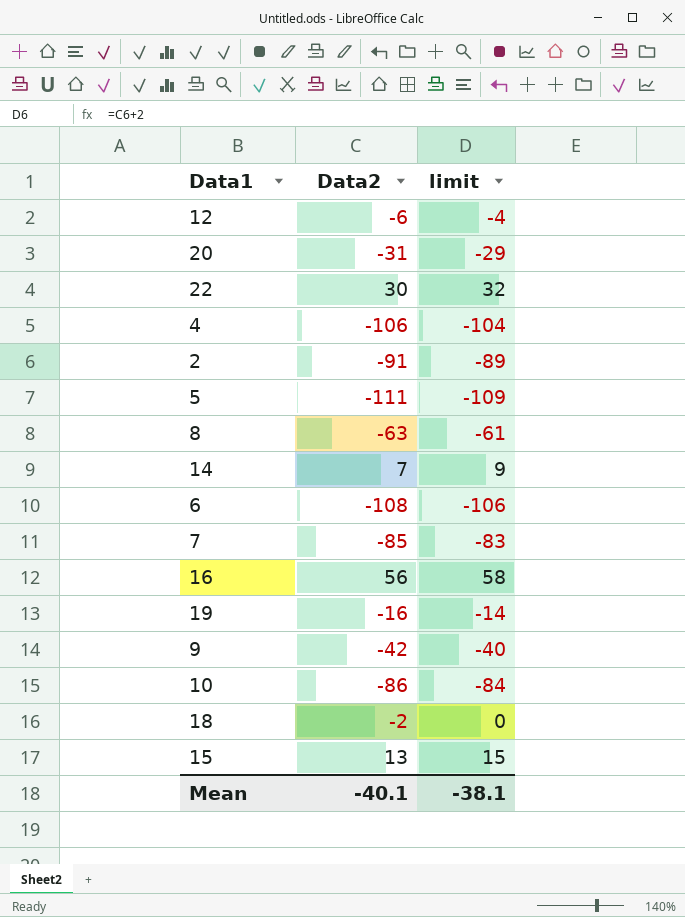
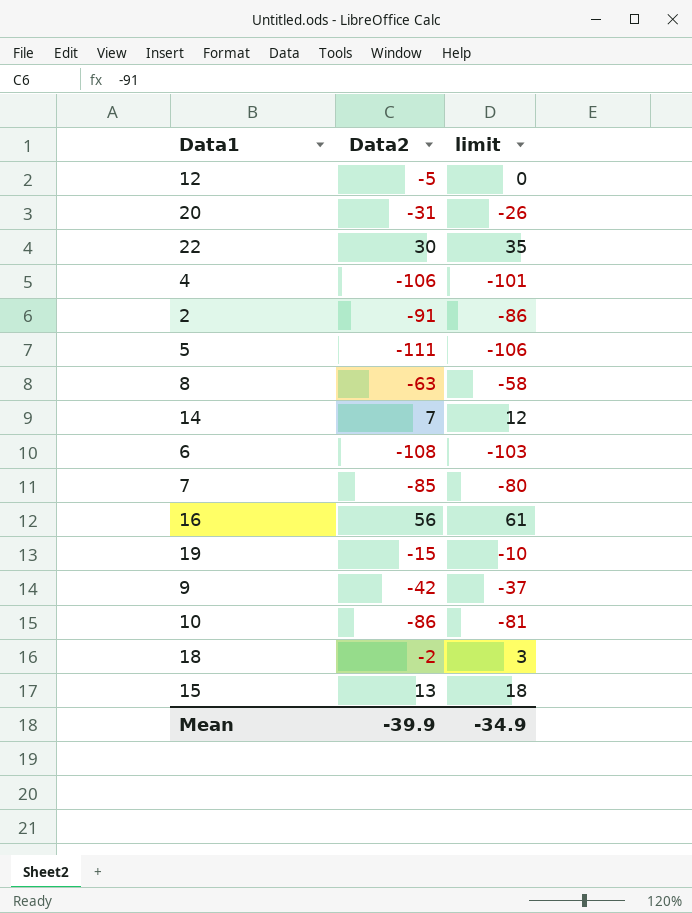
column limit | formula: [Data2] + 2 -> [Data2] + 5
12 | Data2: -6 -> -5
19 | Data2: -16 -> -15
Mean | Data2: -40.1 -> -39.9
Mean | limit: -38.1 -> -34.9

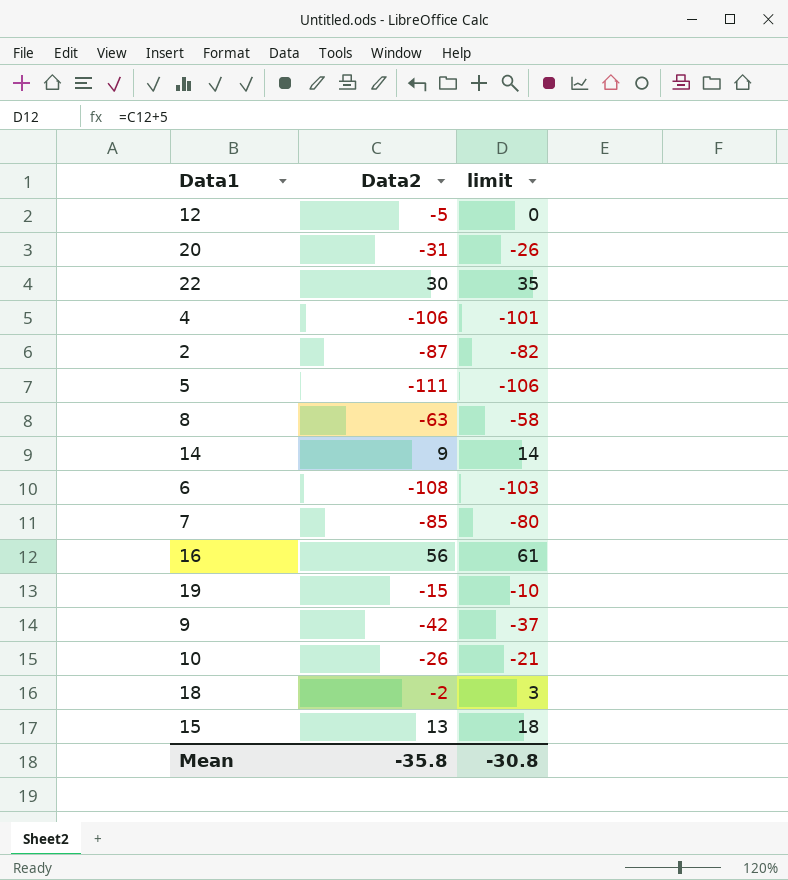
2 | Data2: -91 -> -87
2 | limit: -86 -> -82
14 | Data2: 7 -> 9
14 | limit: 12 -> 14
10 | Data2: -86 -> -26
10 | limit: -81 -> -21
Mean | Data2: -39.9 -> -35.8
Mean | limit: -34.9 -> -30.8

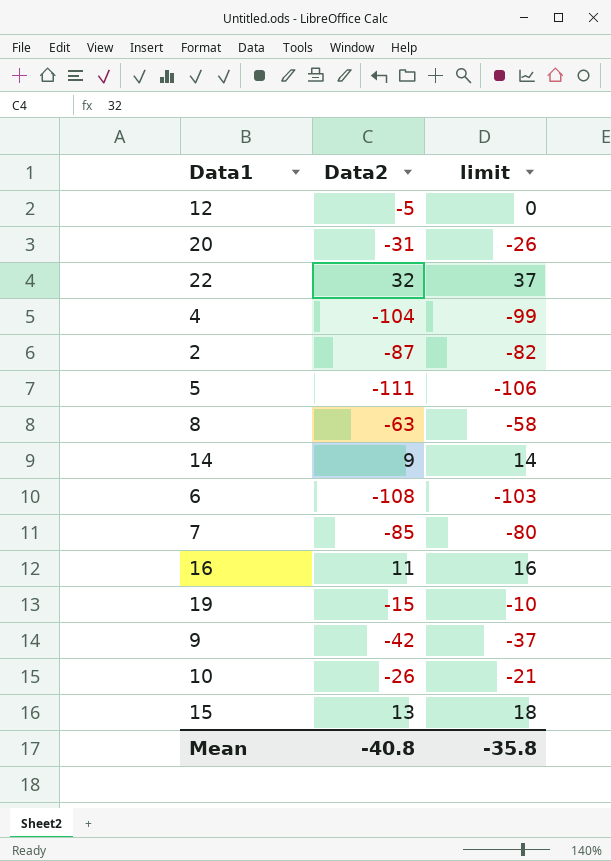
row 18: -2 | 3 -> none
22 | Data2: 30 -> 32
22 | limit: 35 -> 37
4 | Data2: -106 -> -104
4 | limit: -101 -> -99
16 | Data2: 56 -> 11
16 | limit: 61 -> 16
Mean | Data2: -35.8 -> -40.8
Mean | limit: -30.8 -> -35.8

